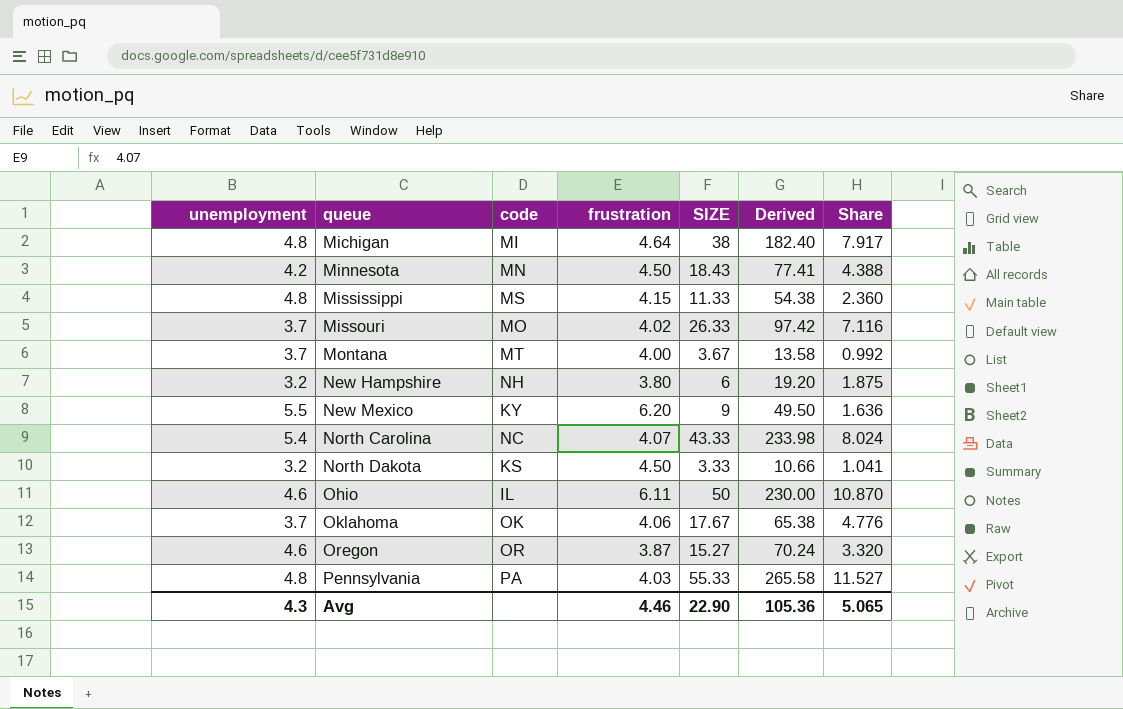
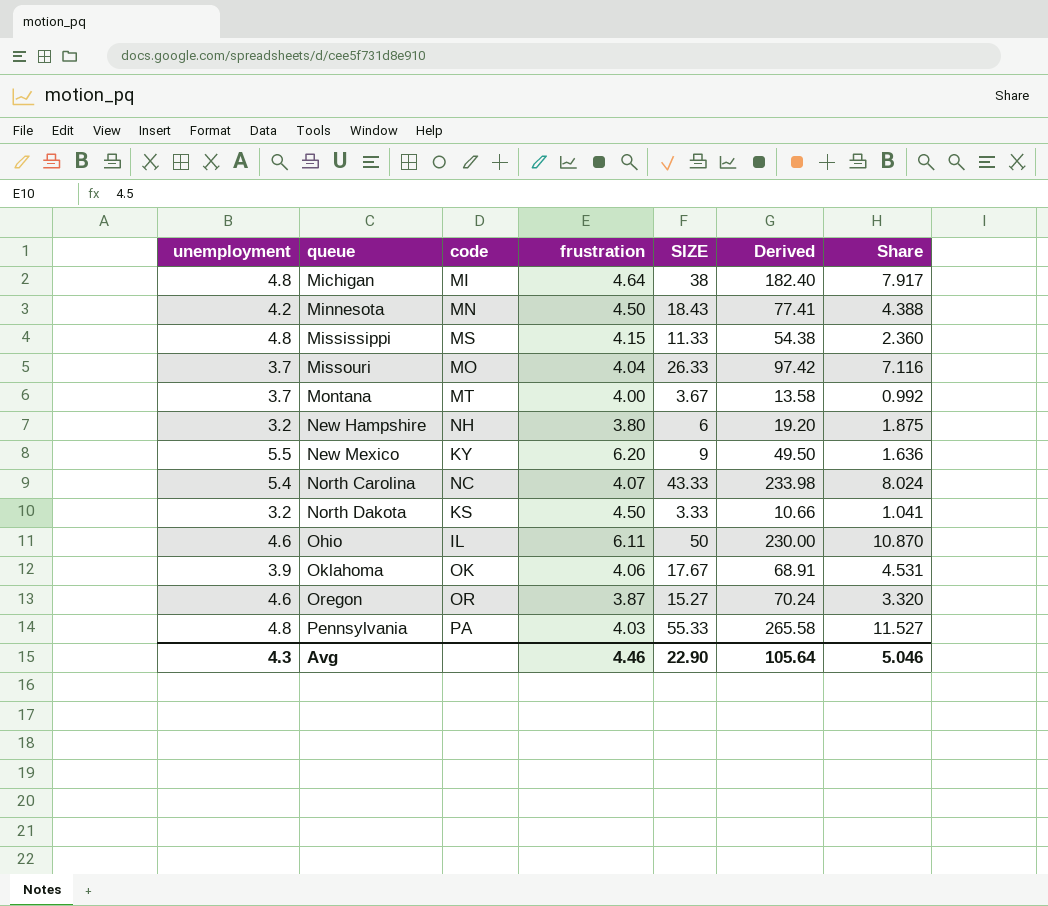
Missouri | frustration: 4.02 -> 4.04
Oklahoma | unemployment: 3.7 -> 3.9
Oklahoma | Derived: 65.38 -> 68.91
Oklahoma | Share: 4.776 -> 4.531
Avg | Derived: 105.36 -> 105.64
Avg | Share: 5.065 -> 5.046

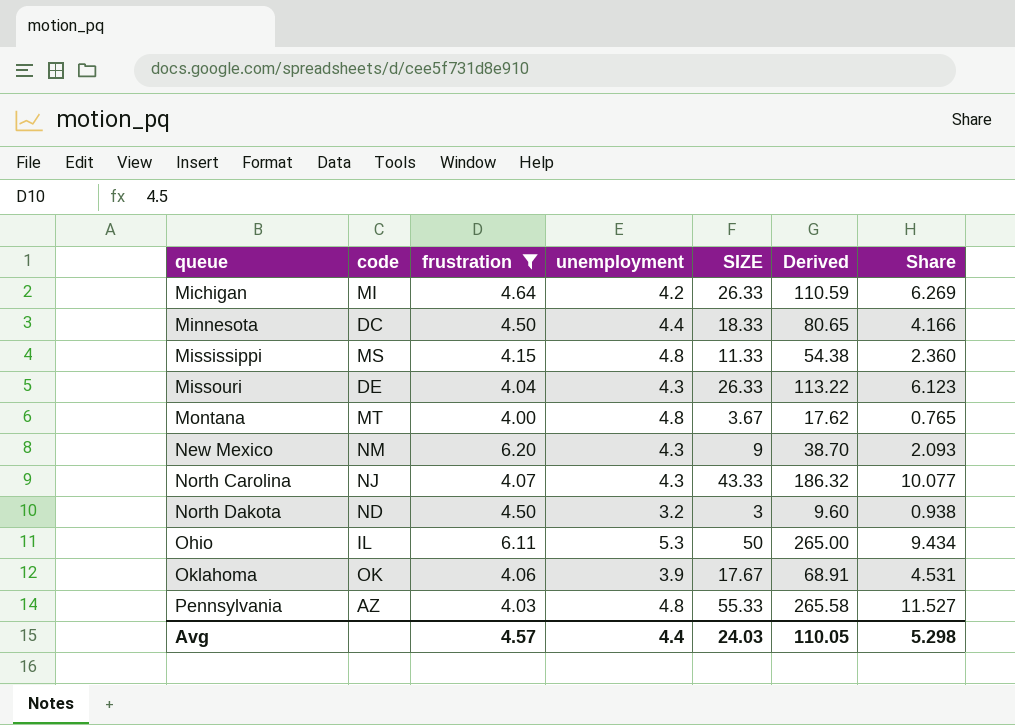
filter: none -> frustration >= 4.00
column unemployment | position: 1 -> 4
Michigan | unemployment: 4.8 -> 4.2
Michigan | SIZE: 38 -> 26.33
Michigan | Derived: 182.40 -> 110.59
Michigan | Share: 7.917 -> 6.269
Minnesota | code: MN -> DC
Minnesota | unemployment: 4.2 -> 4.4
Minnesota | SIZE: 18.43 -> 18.33
Minnesota | Derived: 77.41 -> 80.65
Minnesota | Share: 4.388 -> 4.166
Missouri | code: MO -> DE
Missouri | unemployment: 3.7 -> 4.3
Missouri | Derived: 97.42 -> 113.22
Missouri | Share: 7.116 -> 6.123
Montana | unemployment: 3.7 -> 4.8
Montana | Derived: 13.58 -> 17.62
Montana | Share: 0.992 -> 0.765
New Mexico | code: KY -> NM
New Mexico | unemployment: 5.5 -> 4.3
New Mexico | Derived: 49.50 -> 38.70
New Mexico | Share: 1.636 -> 2.093
North Carolina | code: NC -> NJ
North Carolina | unemployment: 5.4 -> 4.3
North Carolina | Derived: 233.98 -> 186.32
North Carolina | Share: 8.024 -> 10.077
North Dakota | code: KS -> ND
North Dakota | SIZE: 3.33 -> 3
North Dakota | Derived: 10.66 -> 9.60
North Dakota | Share: 1.041 -> 0.938
Ohio | unemployment: 4.6 -> 5.3
Ohio | Derived: 230.00 -> 265.00
Ohio | Share: 10.870 -> 9.434
Pennsylvania | code: PA -> AZ
Avg | frustration: 4.46 -> 4.57
Avg | unemployment: 4.3 -> 4.4
Avg | SIZE: 22.90 -> 24.03
Avg | Derived: 105.64 -> 110.05
Avg | Share: 5.046 -> 5.298

